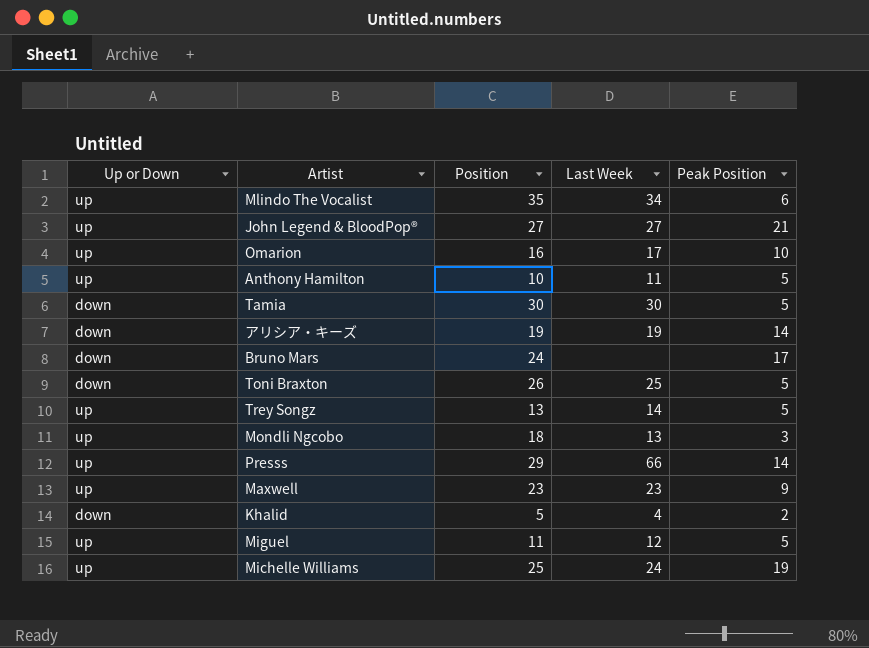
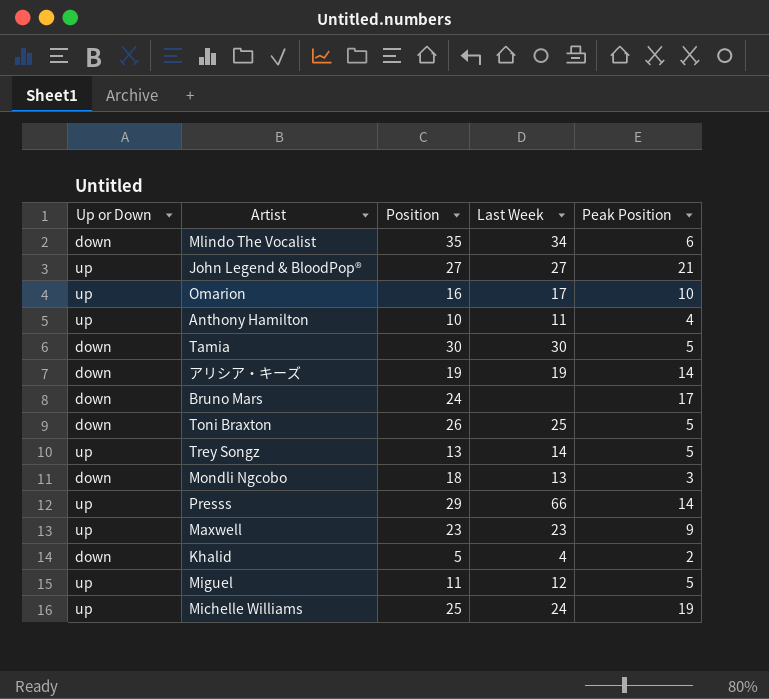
Mlindo The Vocalist | Up or Down: up -> down
Anthony Hamilton | Peak Position: 5 -> 4
Mondli Ngcobo | Up or Down: up -> down

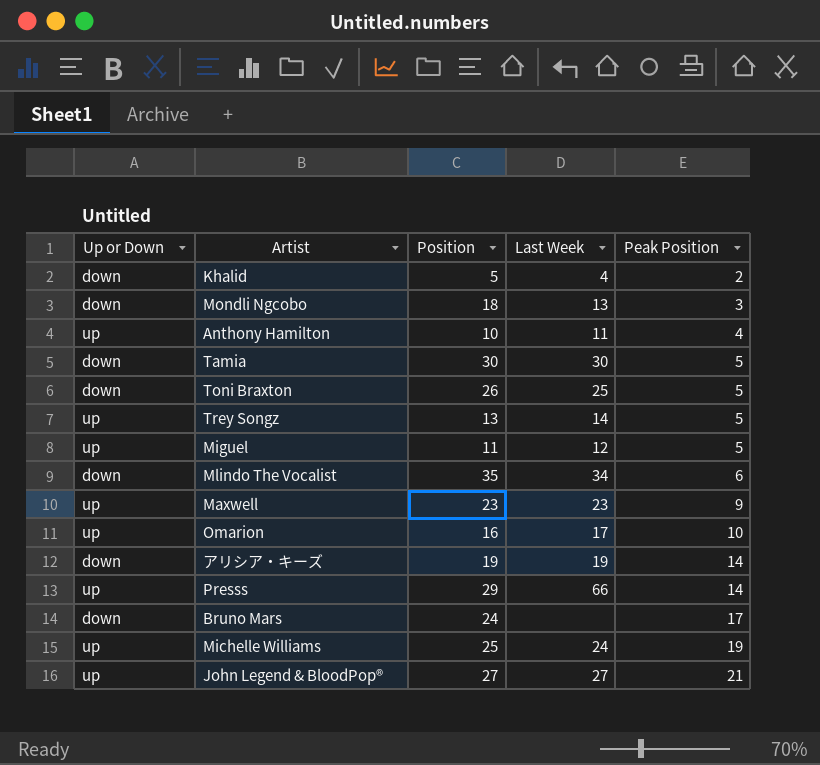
row order: none -> Peak Position ascending

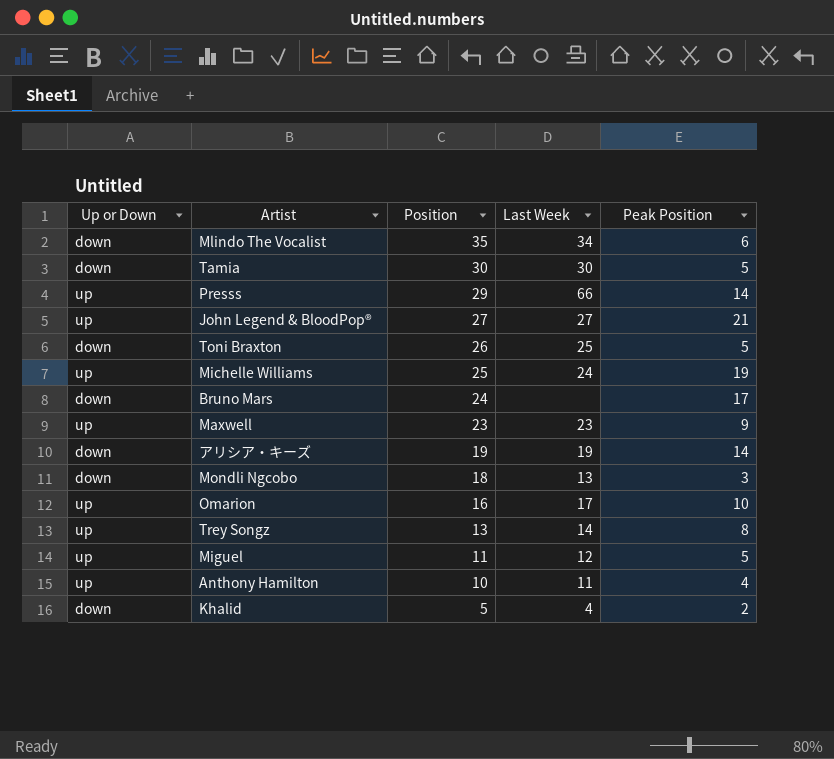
row order: Peak Position ascending -> Position descending
Trey Songz | Peak Position: 5 -> 8

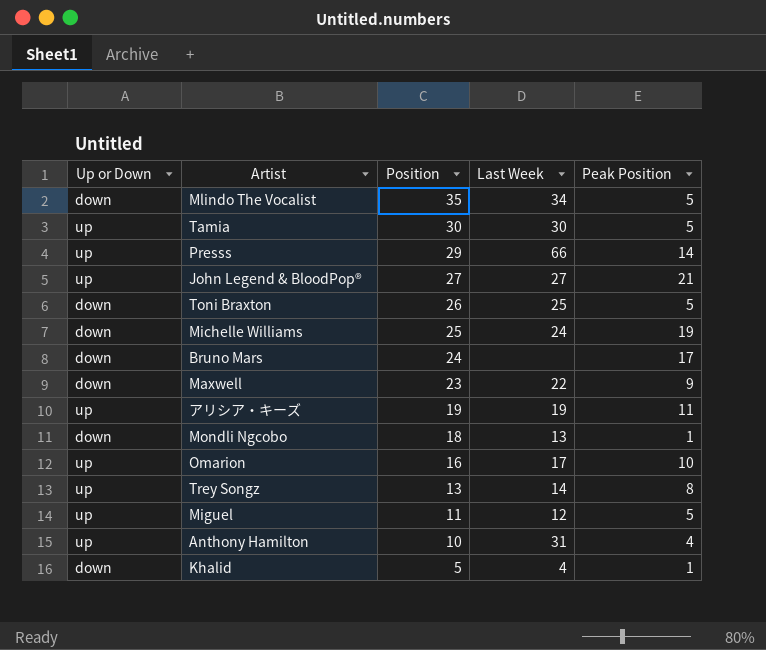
Mlindo The Vocalist | Peak Position: 6 -> 5
Tamia | Up or Down: down -> up
Michelle Williams | Up or Down: up -> down
Maxwell | Up or Down: up -> down
Maxwell | Last Week: 23 -> 22
アリシア・キーズ | Up or Down: down -> up
アリシア・キーズ | Peak Position: 14 -> 11
Mondli Ngcobo | Peak Position: 3 -> 1
Anthony Hamilton | Last Week: 11 -> 31
Khalid | Peak Position: 2 -> 1

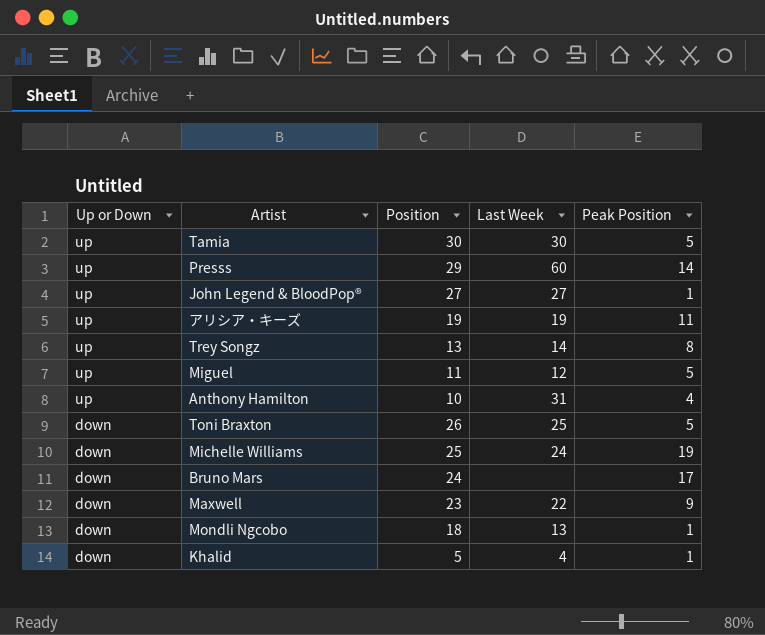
row order: Position descending -> Up or Down descending
row Mlindo The Vocalist: down | 35 | 34 | 5 -> none
row Omarion: up | 16 | 17 | 10 -> none
Presss | Last Week: 66 -> 60
John Legend & BloodPop® | Peak Position: 21 -> 1

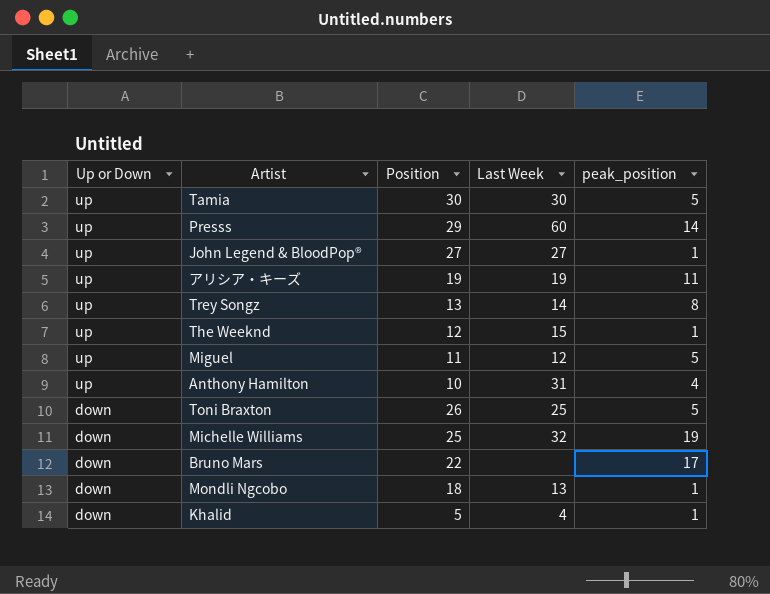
column name: Peak Position -> peak_position
row Maxwell: down | 23 | 22 | 9 -> none
row The Weeknd: none -> up | 12 | 15 | 1
Michelle Williams | Last Week: 24 -> 32
Bruno Mars | Position: 24 -> 22

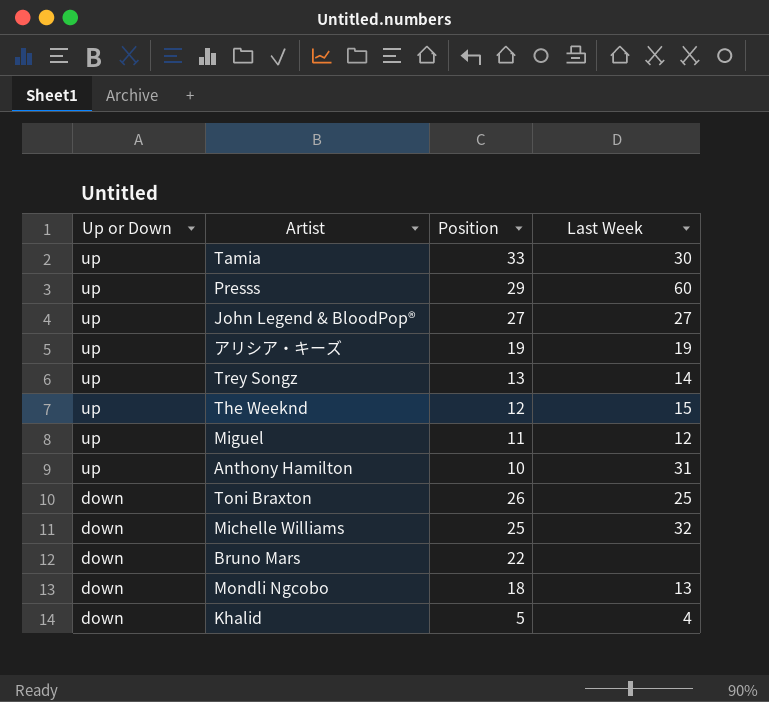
column peak_position | position: 5 -> none
Tamia | Position: 30 -> 33

